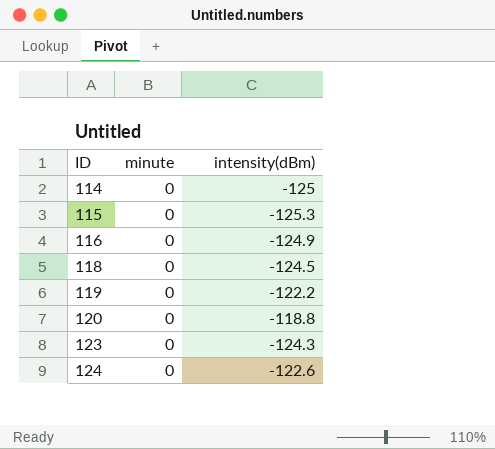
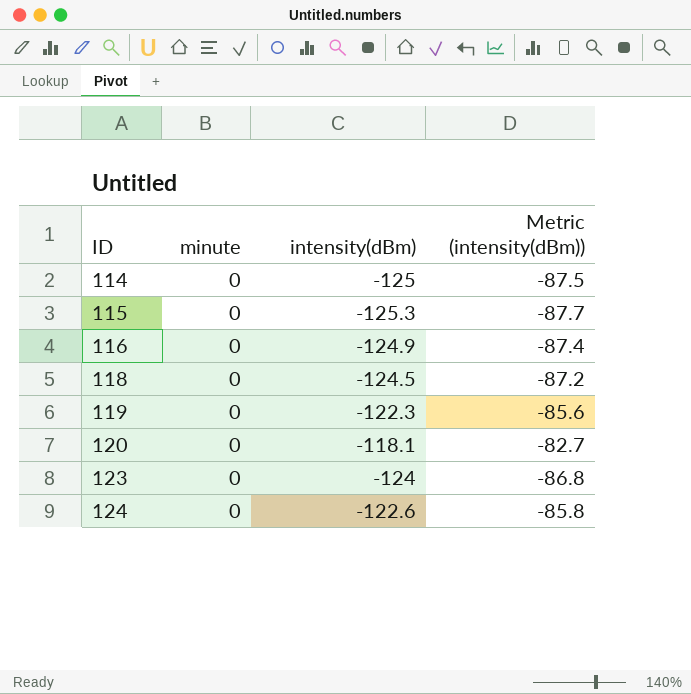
column Metric (intensity(dBm)) | formula: none -> [intensity(dBm)] * 0.7
119 | intensity(dBm): -122.2 -> -122.3
120 | intensity(dBm): -118.8 -> -118.1
123 | intensity(dBm): -124.3 -> -124

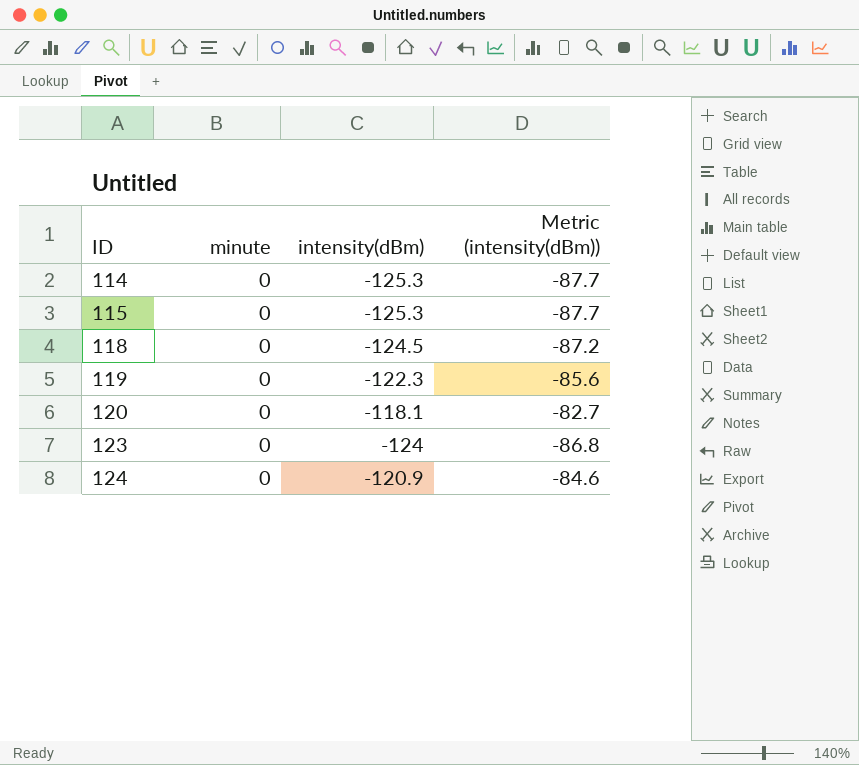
row 116: 0 | -124.9 | -87.4 -> none
114 | intensity(dBm): -125 -> -125.3
114 | Metric (intensity(dBm)): -87.5 -> -87.7
124 | intensity(dBm): -122.6 -> -120.9
124 | Metric (intensity(dBm)): -85.8 -> -84.6

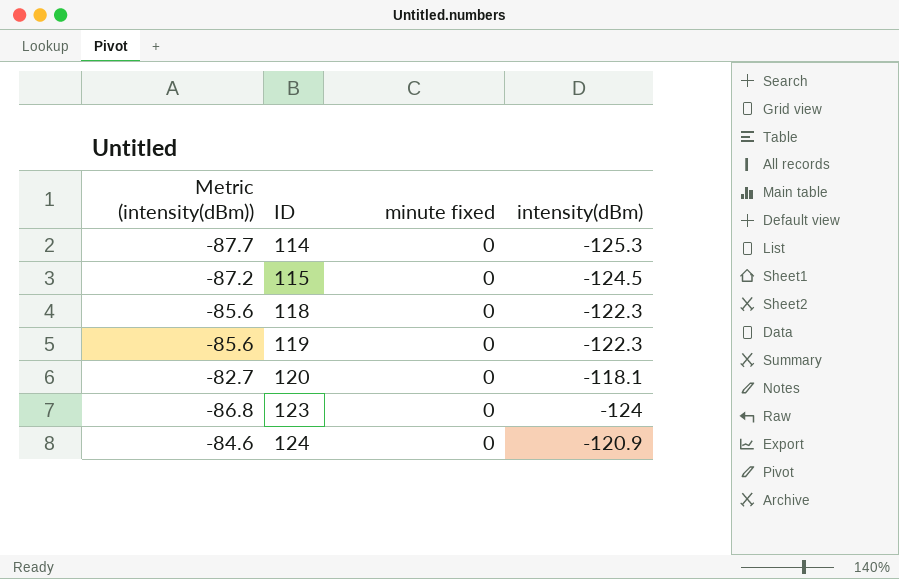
column Metric (intensity(dBm)) | position: 4 -> 1
column name: minute -> minute fixed
115 | Metric (intensity(dBm)): -87.7 -> -87.2
115 | intensity(dBm): -125.3 -> -124.5
118 | Metric (intensity(dBm)): -87.2 -> -85.6
118 | intensity(dBm): -124.5 -> -122.3

